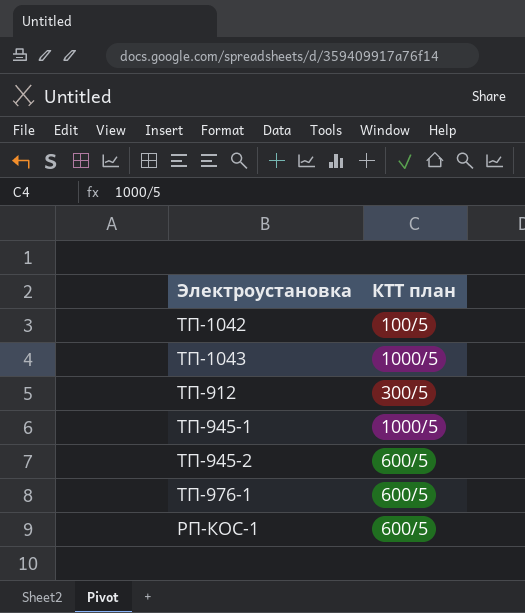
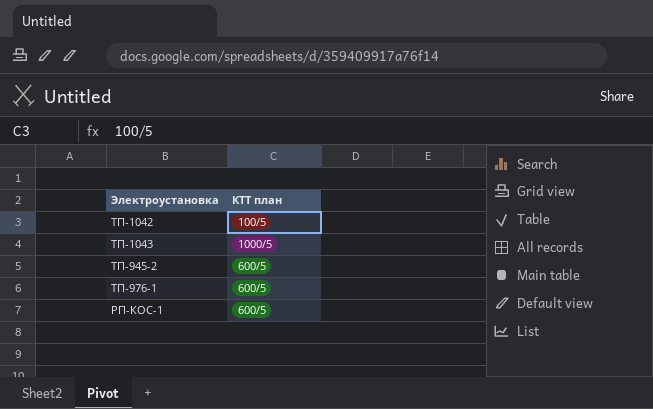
row ТП-912: 300/5 -> none
row ТП-945-1: 1000/5 -> none

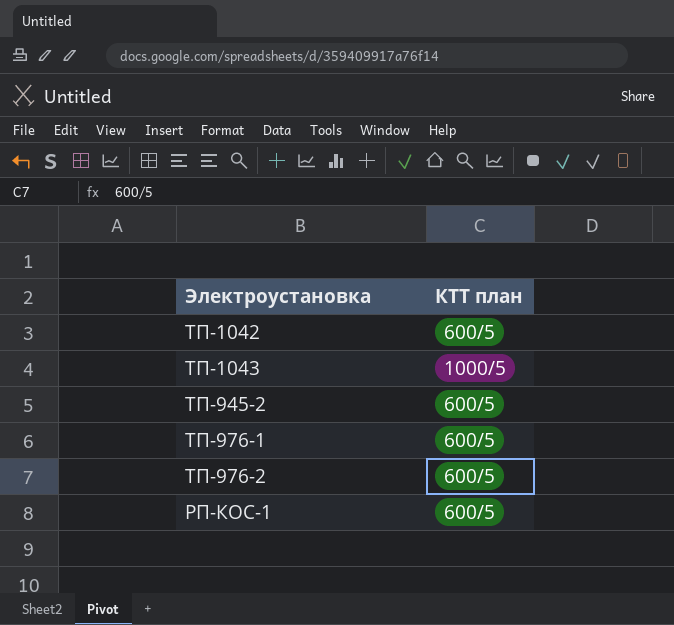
ТП-1042 | КТТ план: 100/5 -> 600/5
row ТП-976-2: none -> 600/5

